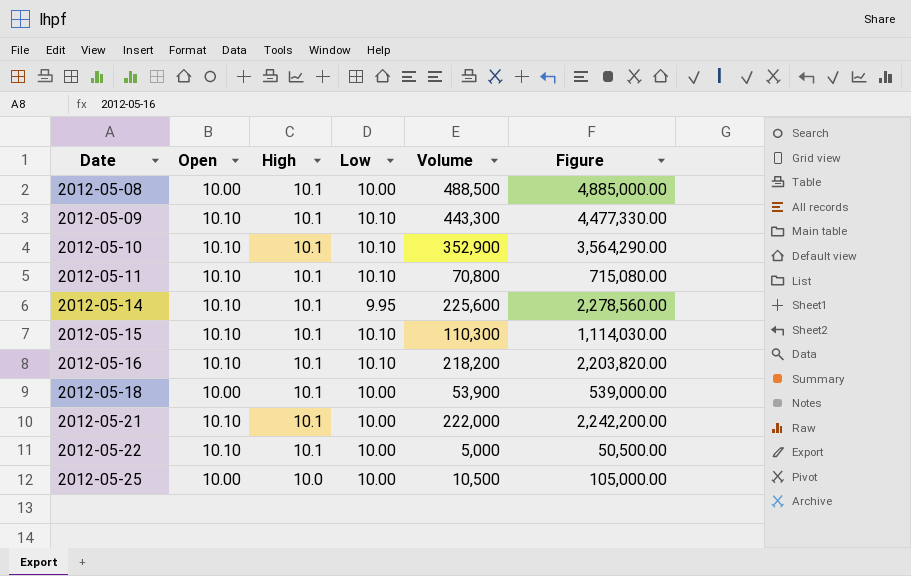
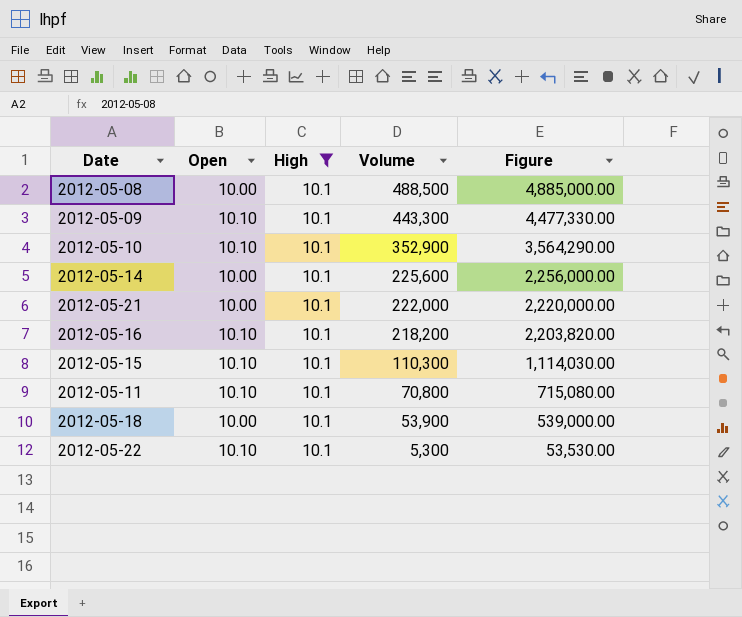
filter: none -> High = 10.1
row order: Date ascending -> Volume descending
column Low | position: 4 -> none
2012-05-14 | Open: 10.10 -> 10.00
2012-05-14 | Figure: 2,278,560.00 -> 2,256,000.00
2012-05-21 | Open: 10.10 -> 10.00
2012-05-21 | Figure: 2,242,200.00 -> 2,220,000.00
2012-05-22 | Volume: 5,000 -> 5,300
2012-05-22 | Figure: 50,500.00 -> 53,530.00

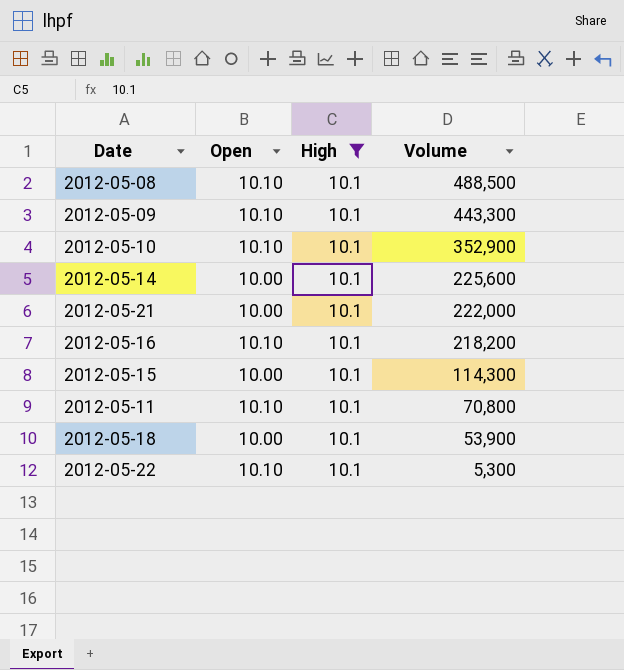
column Figure | formula: [Open] * [Volume] -> none
2012-05-08 | Open: 10.00 -> 10.10
2012-05-15 | Open: 10.10 -> 10.00
2012-05-15 | Volume: 110,300 -> 114,300

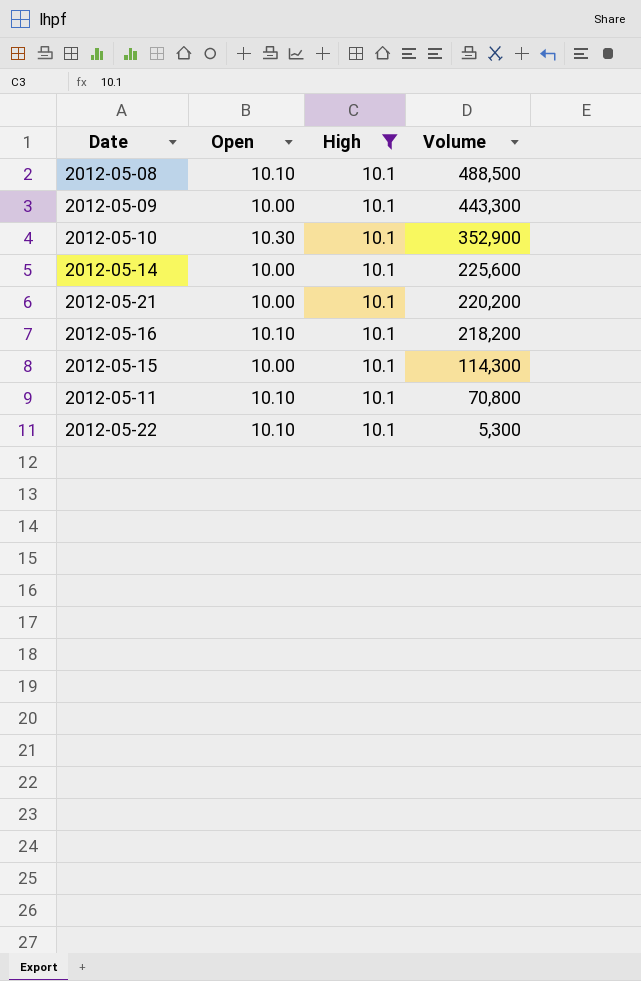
row 2012-05-18: 10.00 | 10.1 | 53,900 -> none
2012-05-09 | Open: 10.10 -> 10.00
2012-05-10 | Open: 10.10 -> 10.30
2012-05-21 | Volume: 222,000 -> 220,200

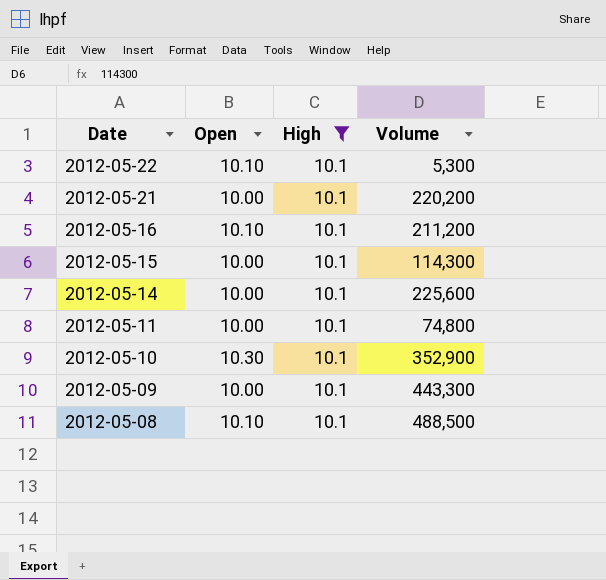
row order: Volume descending -> Date descending
2012-05-16 | Volume: 218,200 -> 211,200
2012-05-11 | Open: 10.10 -> 10.00
2012-05-11 | Volume: 70,800 -> 74,800

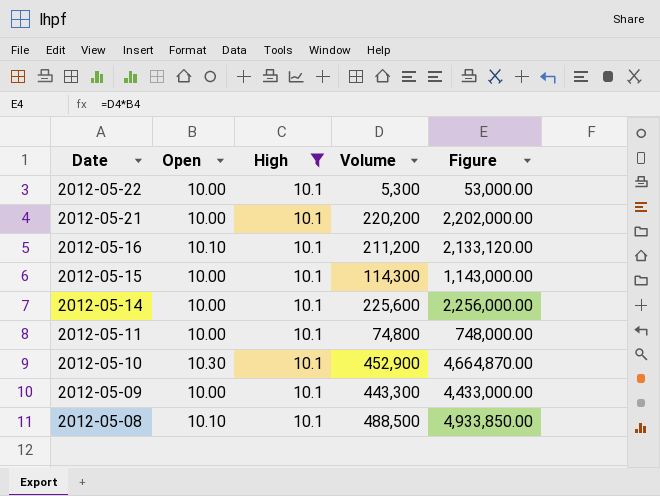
column Figure | formula: none -> [Open] * [Volume]
2012-05-22 | Open: 10.10 -> 10.00
2012-05-10 | Volume: 352,900 -> 452,900

